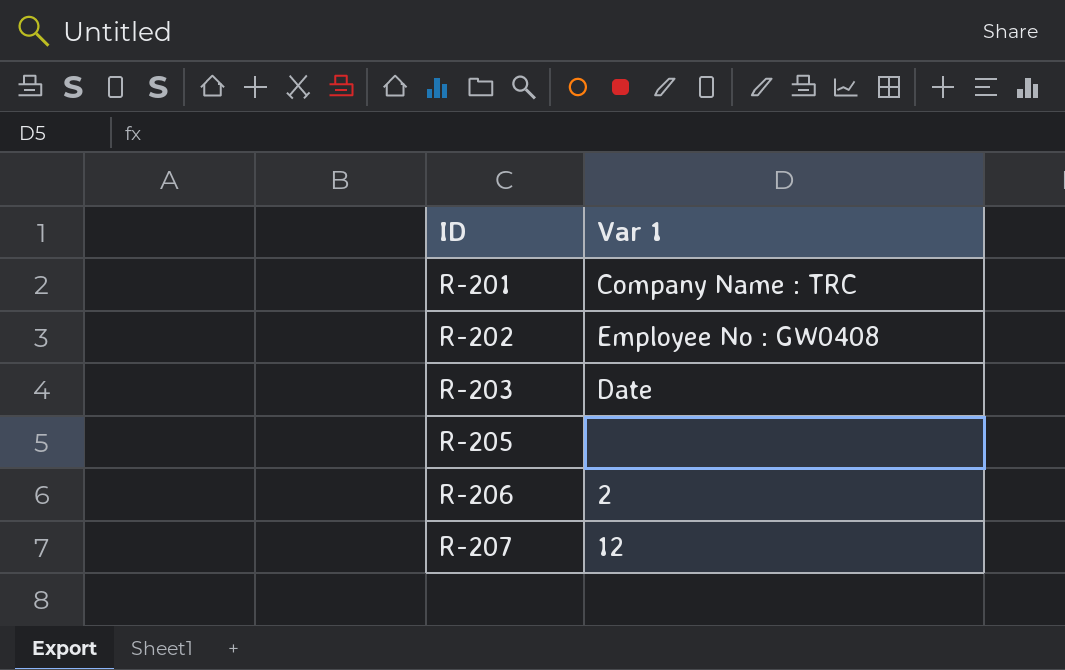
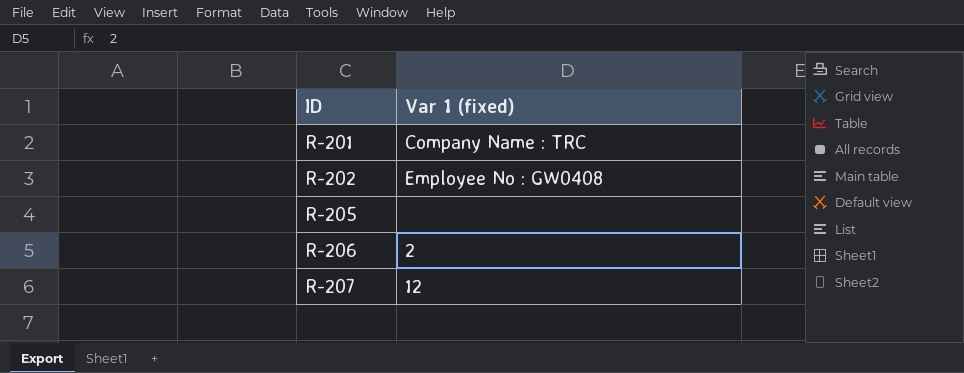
column name: Var 1 -> Var 1 (fixed)
row R-203: Date -> none

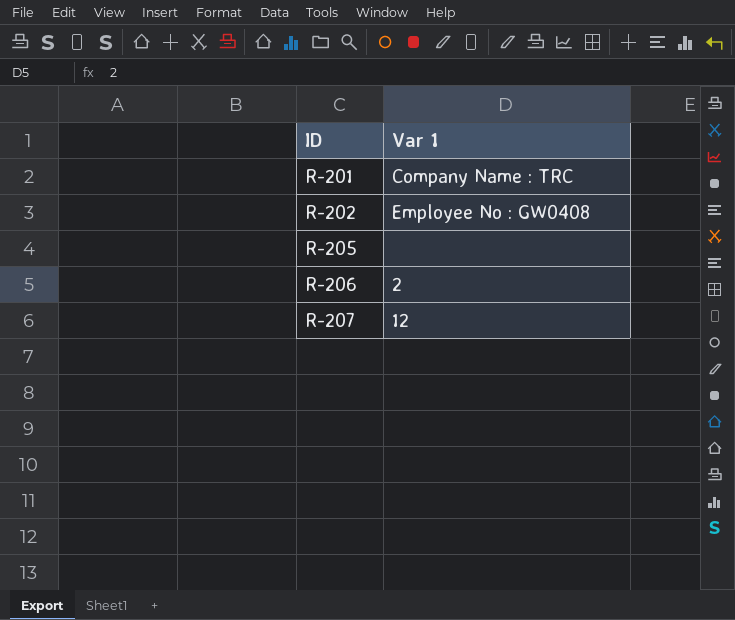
column name: Var 1 (fixed) -> Var 1

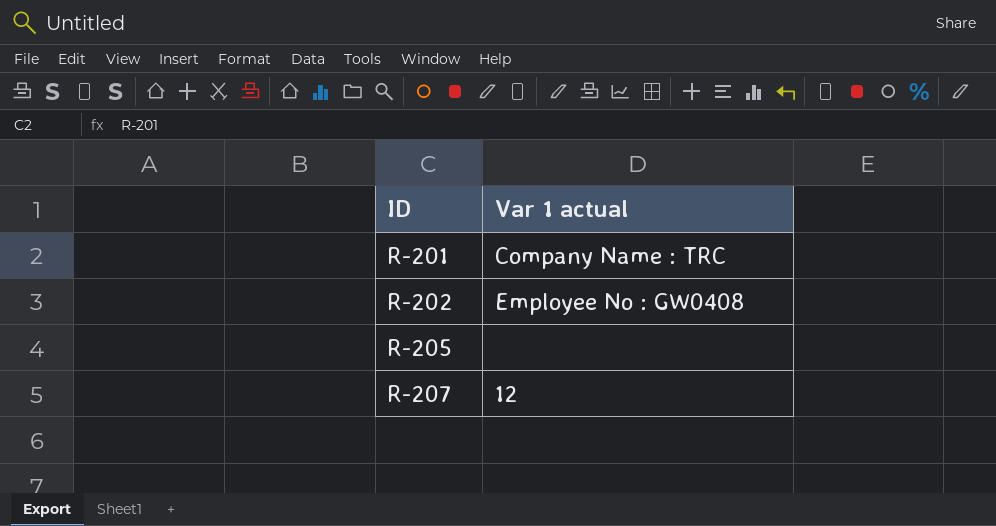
column name: Var 1 -> Var 1 actual
row R-206: 2 -> none

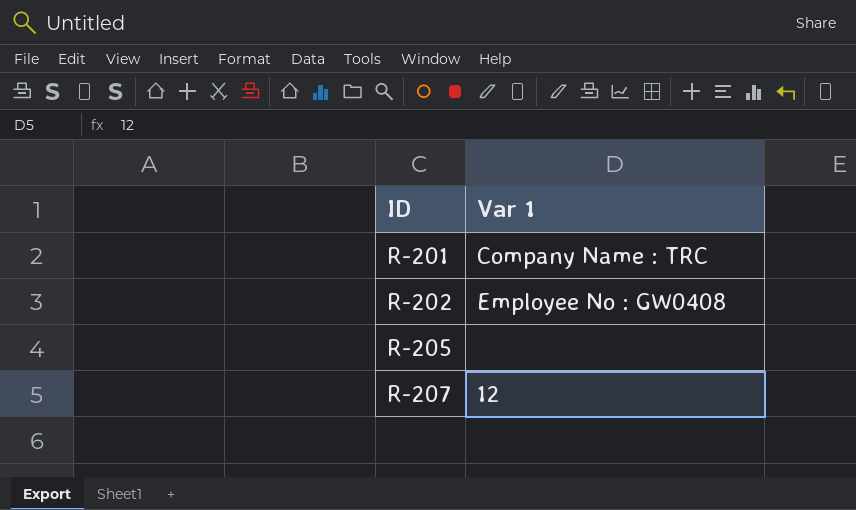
column name: Var 1 actual -> Var 1

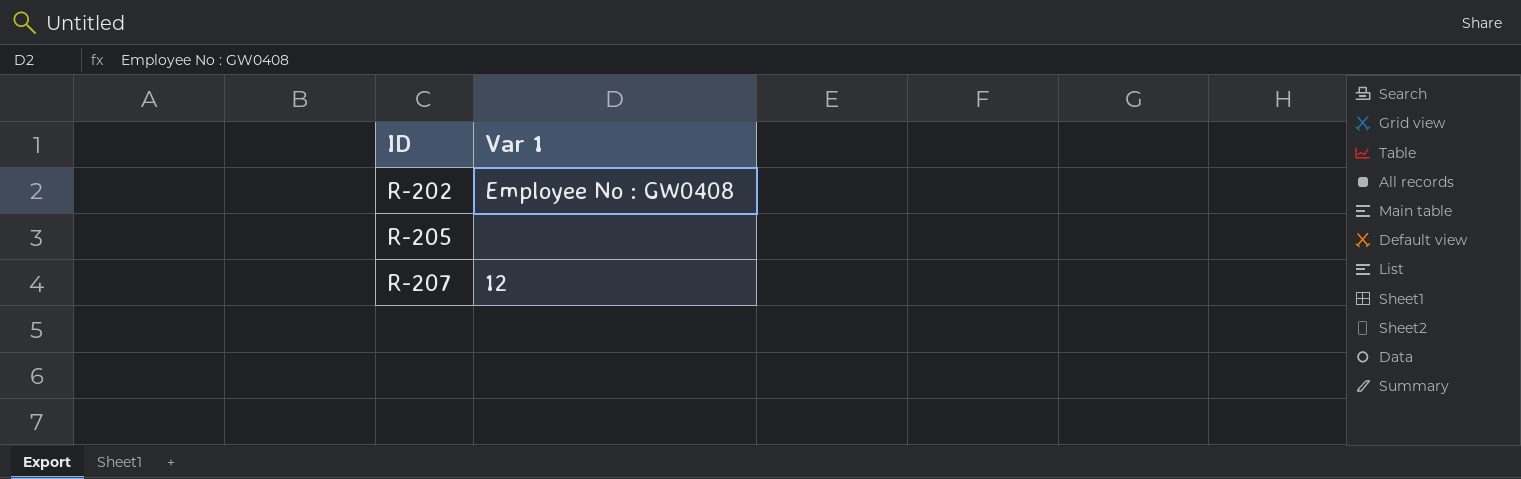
row R-201: Company Name : TRC -> none

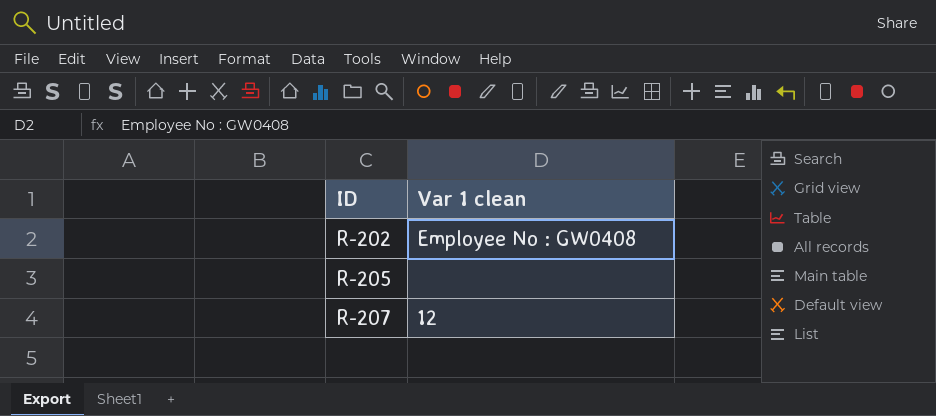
column name: Var 1 -> Var 1 clean

